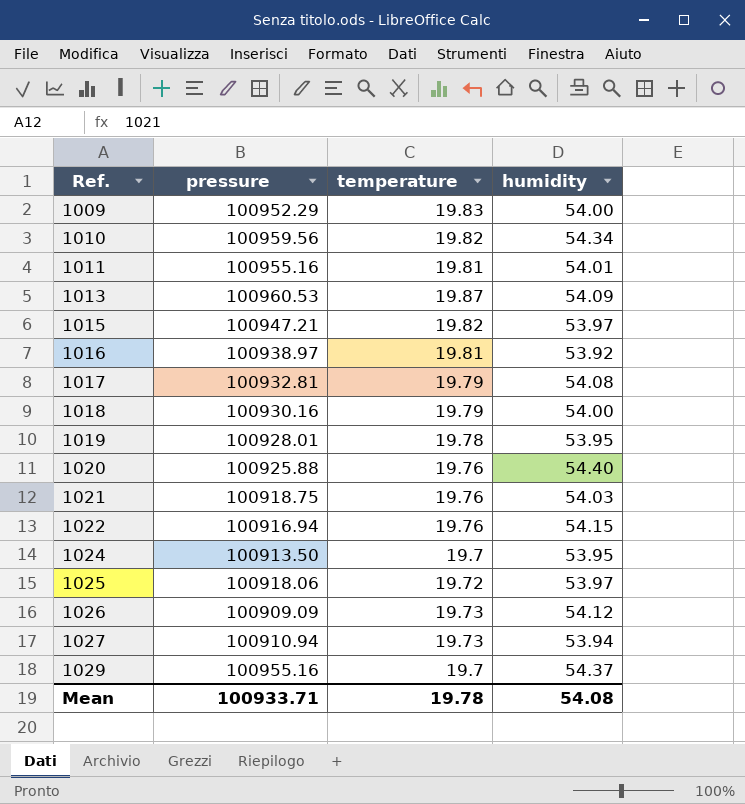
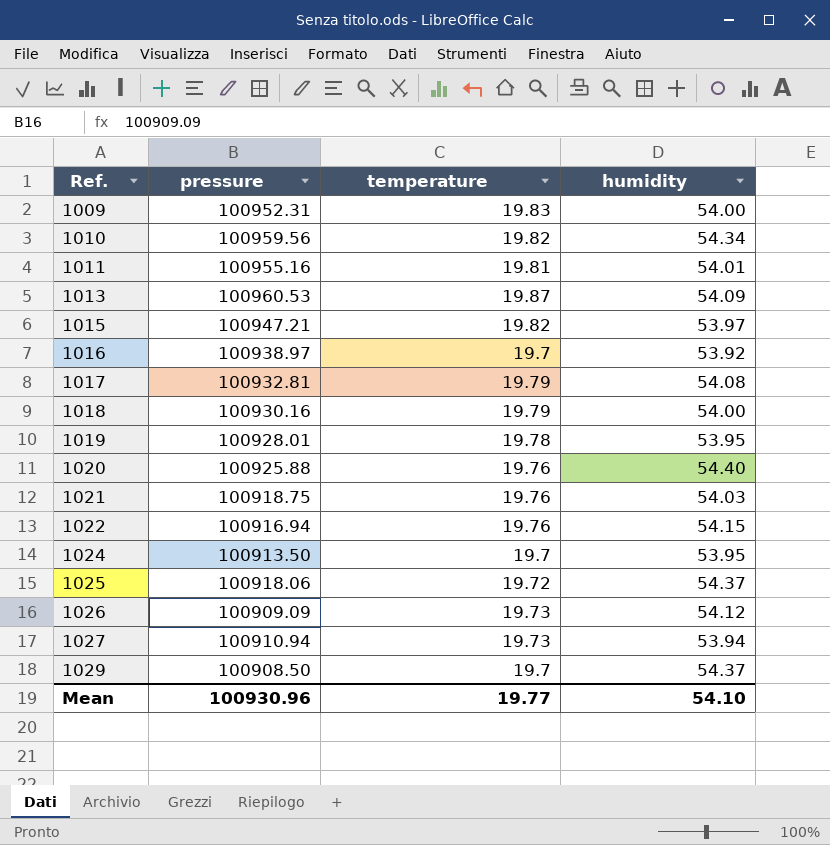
1009 | pressure: 100952.29 -> 100952.31
1016 | temperature: 19.81 -> 19.7
1025 | humidity: 53.97 -> 54.37
1029 | pressure: 100955.16 -> 100908.50
Mean | pressure: 100933.71 -> 100930.96
Mean | temperature: 19.78 -> 19.77
Mean | humidity: 54.08 -> 54.10

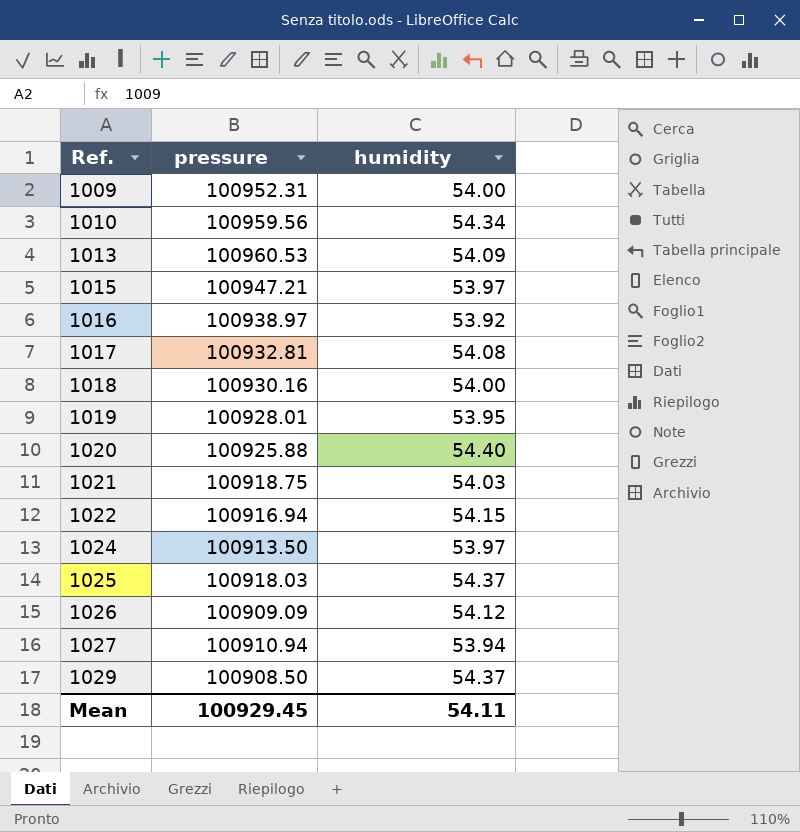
column temperature | position: 3 -> none
row 1011: 100955.16 | 19.81 | 54.01 -> none
1024 | humidity: 53.95 -> 53.97
1025 | pressure: 100918.06 -> 100918.03
Mean | pressure: 100930.96 -> 100929.45
Mean | humidity: 54.10 -> 54.11

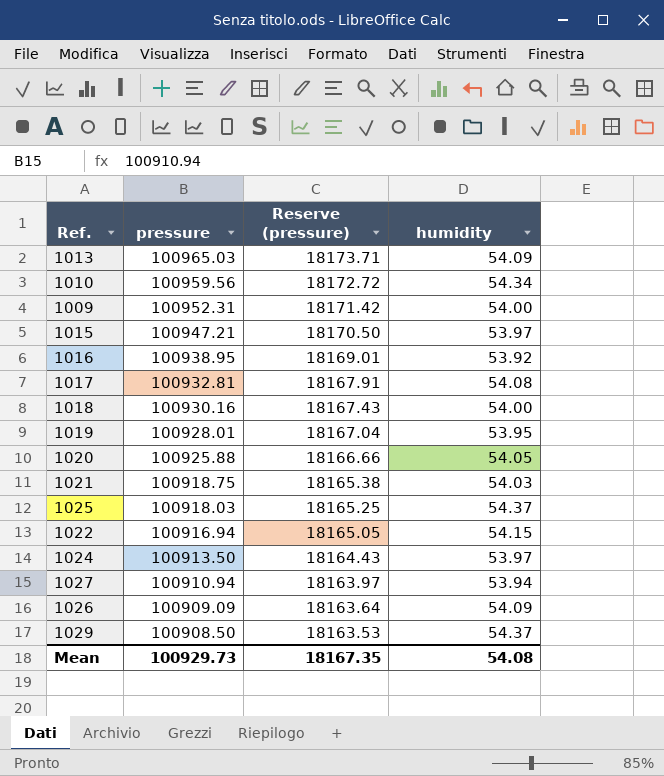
row order: Ref. ascending -> pressure descending
column Reserve (pressure) | formula: none -> [pressure] * 0.18
1013 | pressure: 100960.53 -> 100965.03
1016 | pressure: 100938.97 -> 100938.95
1020 | humidity: 54.40 -> 54.05
1026 | humidity: 54.12 -> 54.09
Mean | pressure: 100929.45 -> 100929.73
Mean | humidity: 54.11 -> 54.08

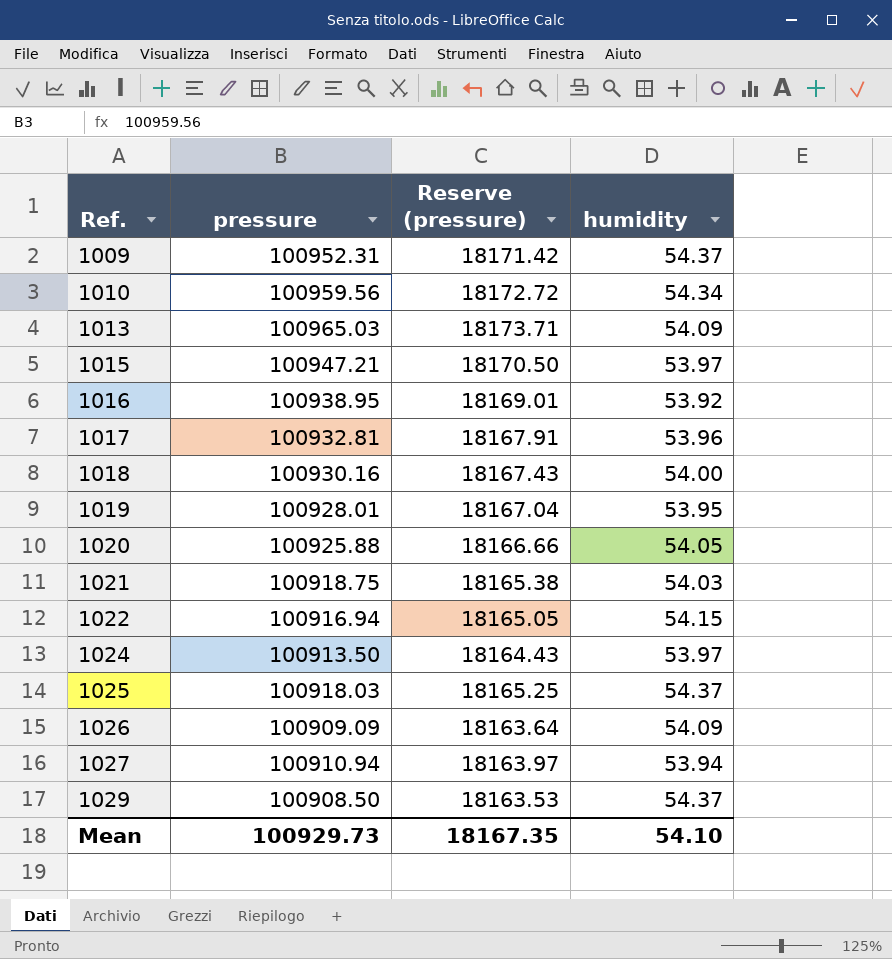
row order: pressure descending -> Ref. ascending
1009 | humidity: 54.00 -> 54.37
1017 | humidity: 54.08 -> 53.96
Mean | humidity: 54.08 -> 54.10

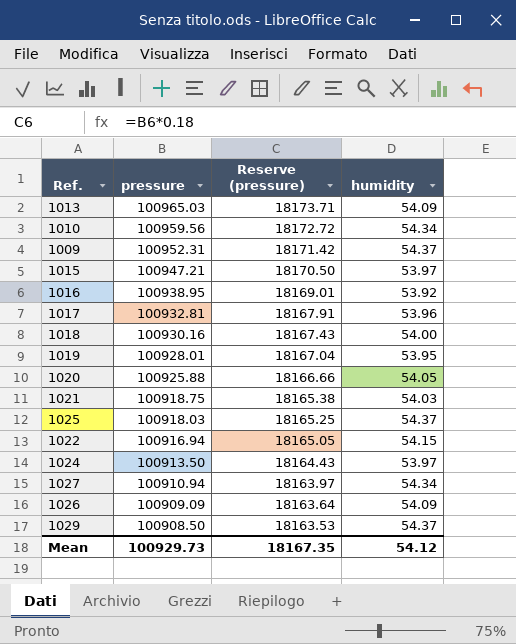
row order: Ref. ascending -> pressure descending
1027 | humidity: 53.94 -> 54.34
Mean | humidity: 54.10 -> 54.12

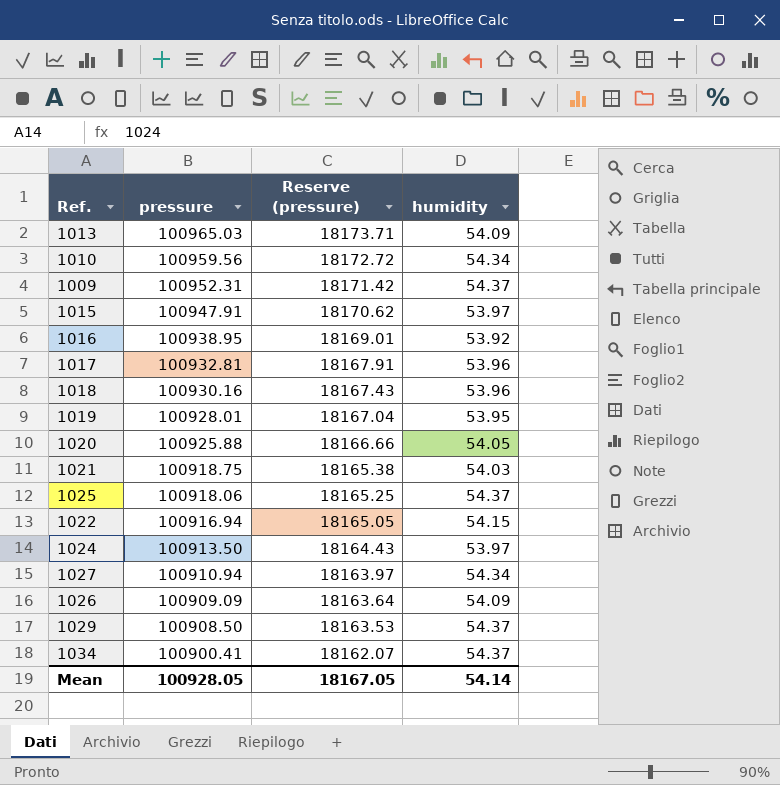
1015 | pressure: 100947.21 -> 100947.91
1015 | Reserve (pressure): 18170.50 -> 18170.62
1018 | humidity: 54.00 -> 53.96
1025 | pressure: 100918.03 -> 100918.06
row 1034: none -> 100900.41 | 18162.07 | 54.37
Mean | pressure: 100929.73 -> 100928.05
Mean | Reserve (pressure): 18167.35 -> 18167.05
Mean | humidity: 54.12 -> 54.14

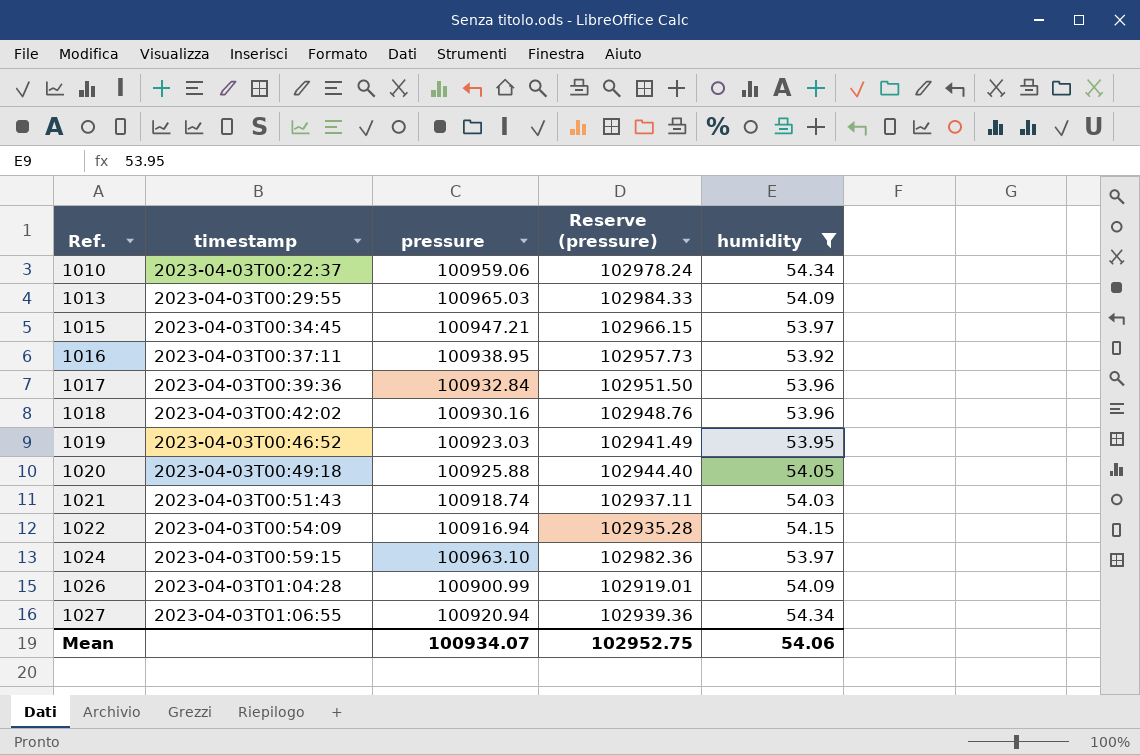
filter: none -> humidity != 54.37
row order: pressure descending -> Ref. ascending
column timestamp | position: none -> 2
column Reserve (pressure) | formula: [pressure] * 0.18 -> [pressure] * 1.02
1010 | pressure: 100959.56 -> 100959.06
1015 | pressure: 100947.91 -> 100947.21
1017 | pressure: 100932.81 -> 100932.84
1019 | pressure: 100928.01 -> 100923.03
1021 | pressure: 100918.75 -> 100918.74
1024 | pressure: 100913.50 -> 100963.10
1026 | pressure: 100909.09 -> 100900.99
1027 | pressure: 100910.94 -> 100920.94
Mean | pressure: 100928.05 -> 100934.07
Mean | Reserve (pressure): 18167.05 -> 102952.75
Mean | humidity: 54.14 -> 54.06

